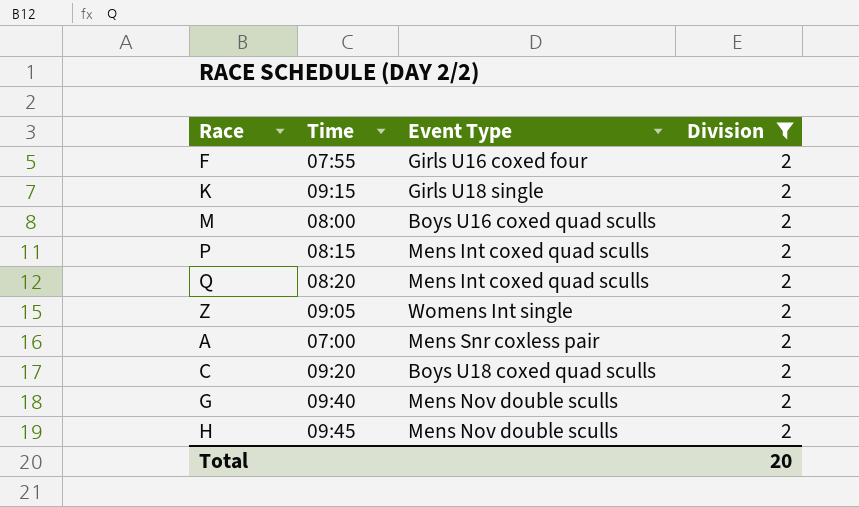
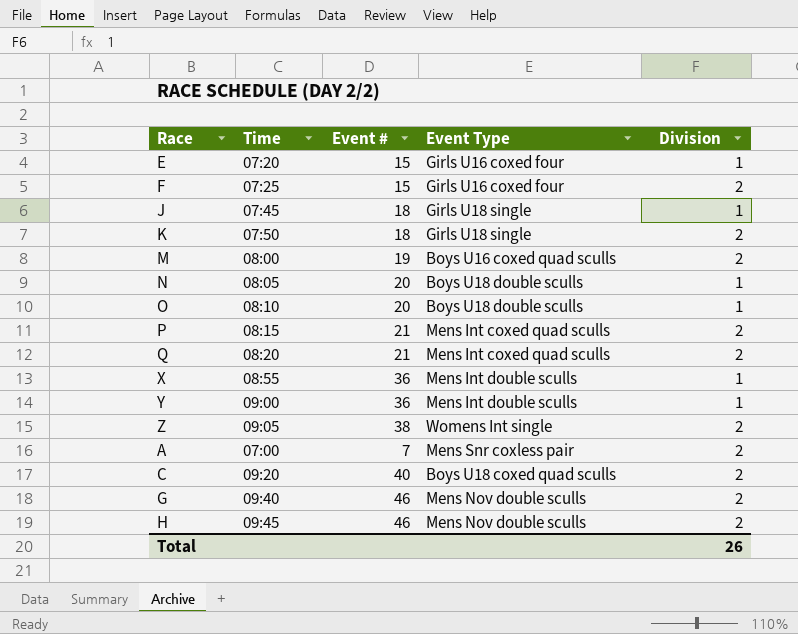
filter: Division = 2 -> none
column Event # | position: none -> 3
F | Time: 07:55 -> 07:25
K | Time: 09:15 -> 07:50
Total | Division: 20 -> 26

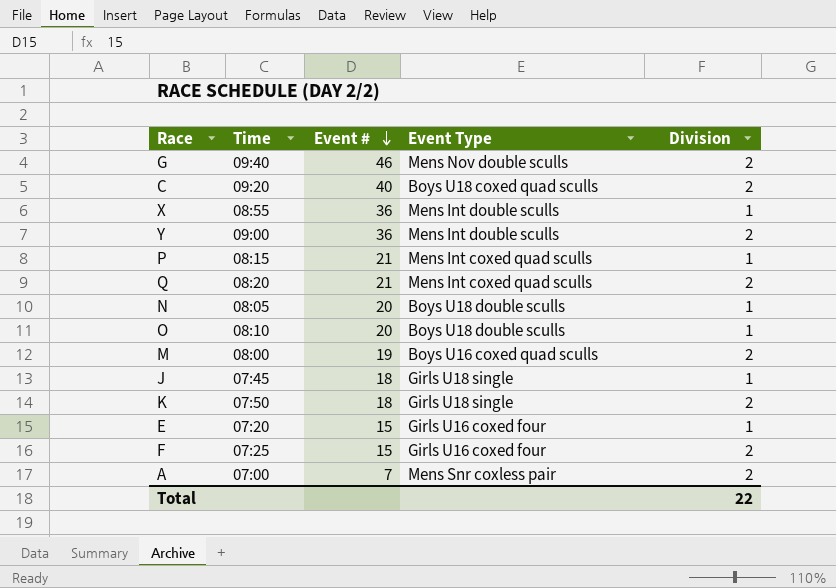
row order: none -> Event # descending
row Z: 09:05 | 38 | Womens Int single | 2 -> none
row H: 09:45 | 46 | Mens Nov double sculls | 2 -> none
Y | Division: 1 -> 2
P | Division: 2 -> 1
Total | Division: 26 -> 22

